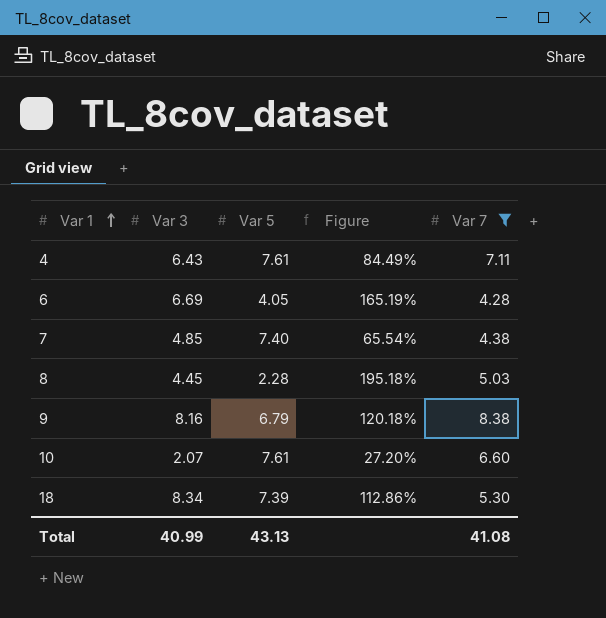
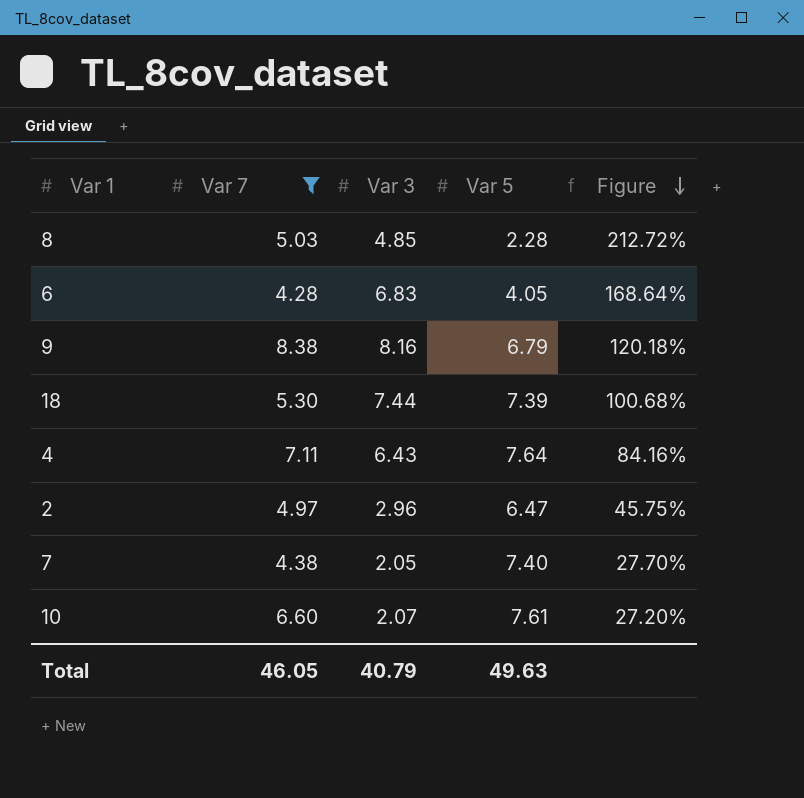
row order: Var 1 ascending -> Figure descending
column Var 7 | position: 5 -> 2
8 | Var 3: 4.45 -> 4.85
8 | Figure: 195.18% -> 212.72%
6 | Var 3: 6.69 -> 6.83
6 | Figure: 165.19% -> 168.64%
18 | Var 3: 8.34 -> 7.44
18 | Figure: 112.86% -> 100.68%
4 | Var 5: 7.61 -> 7.64
4 | Figure: 84.49% -> 84.16%
row 2: none -> 4.97 | 2.96 | 6.47 | 45.75%
7 | Var 3: 4.85 -> 2.05
7 | Figure: 65.54% -> 27.70%
Total | Var 7: 41.08 -> 46.05
Total | Var 3: 40.99 -> 40.79
Total | Var 5: 43.13 -> 49.63

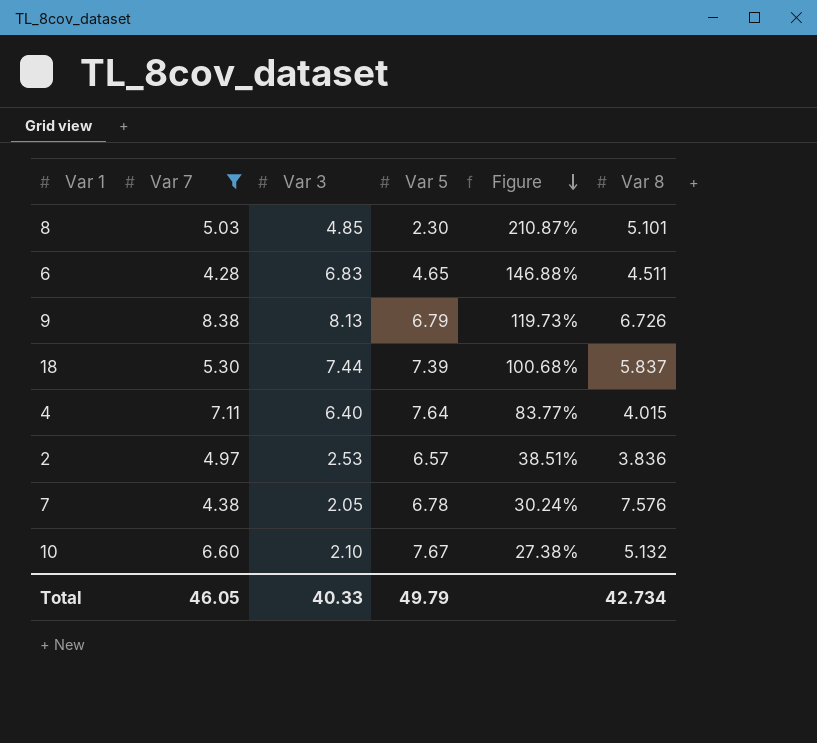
column Var 8 | position: none -> 6
8 | Var 5: 2.28 -> 2.30
8 | Figure: 212.72% -> 210.87%
6 | Var 5: 4.05 -> 4.65
6 | Figure: 168.64% -> 146.88%
9 | Var 3: 8.16 -> 8.13
9 | Figure: 120.18% -> 119.73%
4 | Var 3: 6.43 -> 6.40
4 | Figure: 84.16% -> 83.77%
2 | Var 3: 2.96 -> 2.53
2 | Var 5: 6.47 -> 6.57
2 | Figure: 45.75% -> 38.51%
7 | Var 5: 7.40 -> 6.78
7 | Figure: 27.70% -> 30.24%
10 | Var 3: 2.07 -> 2.10
10 | Var 5: 7.61 -> 7.67
10 | Figure: 27.20% -> 27.38%
Total | Var 3: 40.79 -> 40.33
Total | Var 5: 49.63 -> 49.79

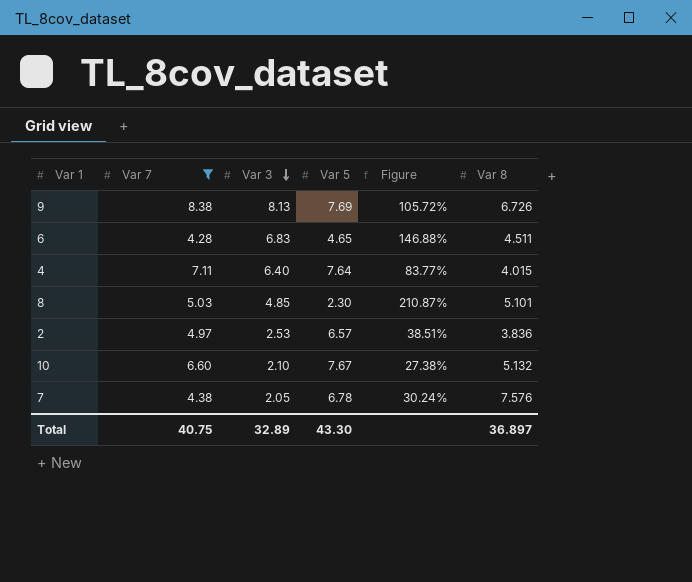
row order: Figure descending -> Var 3 descending
row 18: 5.30 | 7.44 | 7.39 | 100.68% | 5.837 -> none
9 | Var 5: 6.79 -> 7.69
9 | Figure: 119.73% -> 105.72%
Total | Var 7: 46.05 -> 40.75
Total | Var 3: 40.33 -> 32.89
Total | Var 5: 49.79 -> 43.30
Total | Var 8: 42.734 -> 36.897

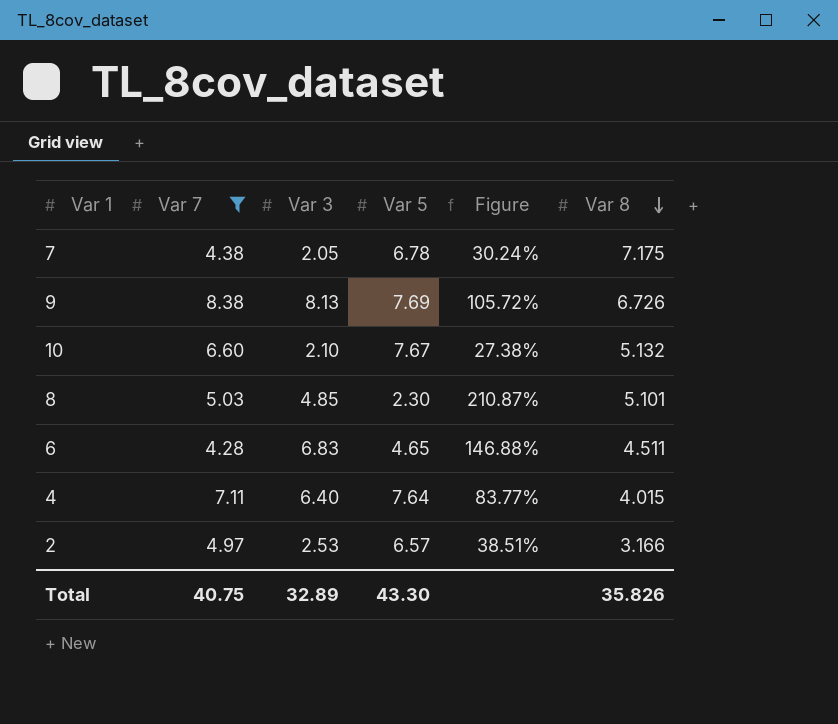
row order: Var 3 descending -> Var 8 descending
7 | Var 8: 7.576 -> 7.175
2 | Var 8: 3.836 -> 3.166
Total | Var 8: 36.897 -> 35.826

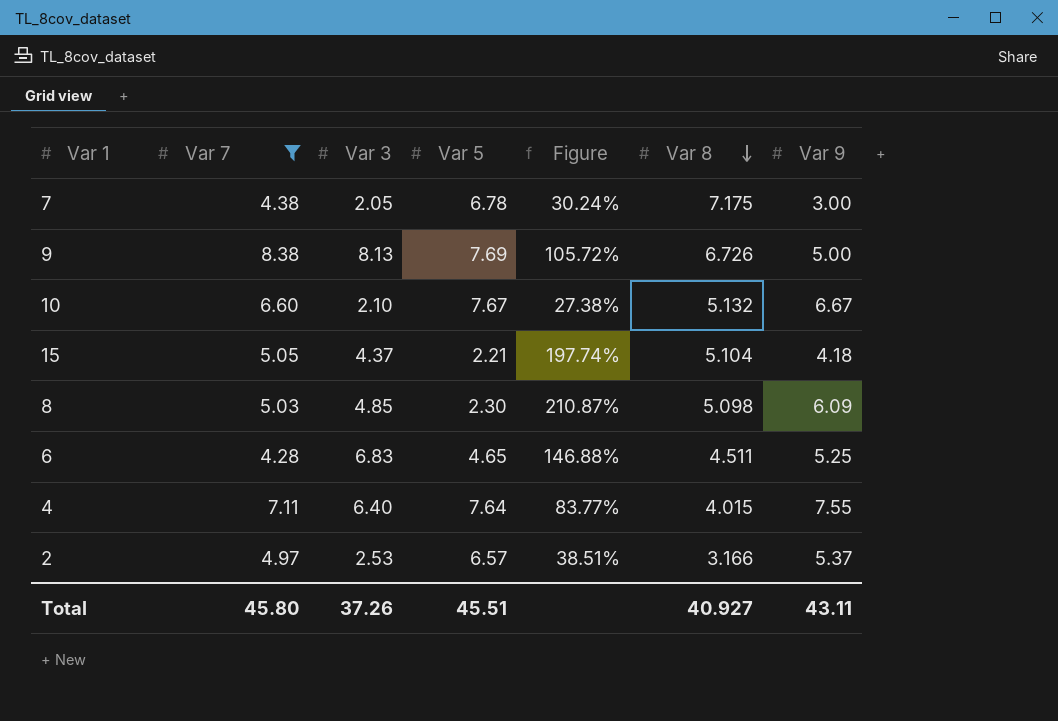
column Var 9 | position: none -> 7
row 15: none -> 5.05 | 4.37 | 2.21 | 197.74% | 5.104 | 4.18
8 | Var 8: 5.101 -> 5.098
Total | Var 7: 40.75 -> 45.80
Total | Var 3: 32.89 -> 37.26
Total | Var 5: 43.30 -> 45.51
Total | Var 8: 35.826 -> 40.927

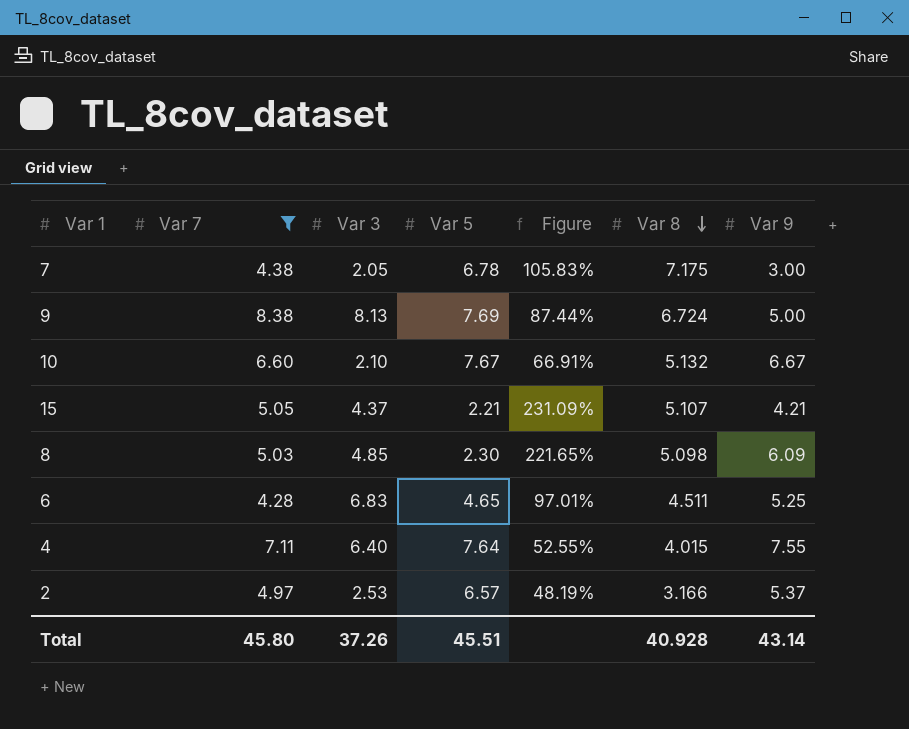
column Figure | formula: [Var 3] / [Var 5] -> [Var 8] / [Var 5]
9 | Var 8: 6.726 -> 6.724
15 | Var 8: 5.104 -> 5.107
15 | Var 9: 4.18 -> 4.21
Total | Var 8: 40.927 -> 40.928
Total | Var 9: 43.11 -> 43.14

